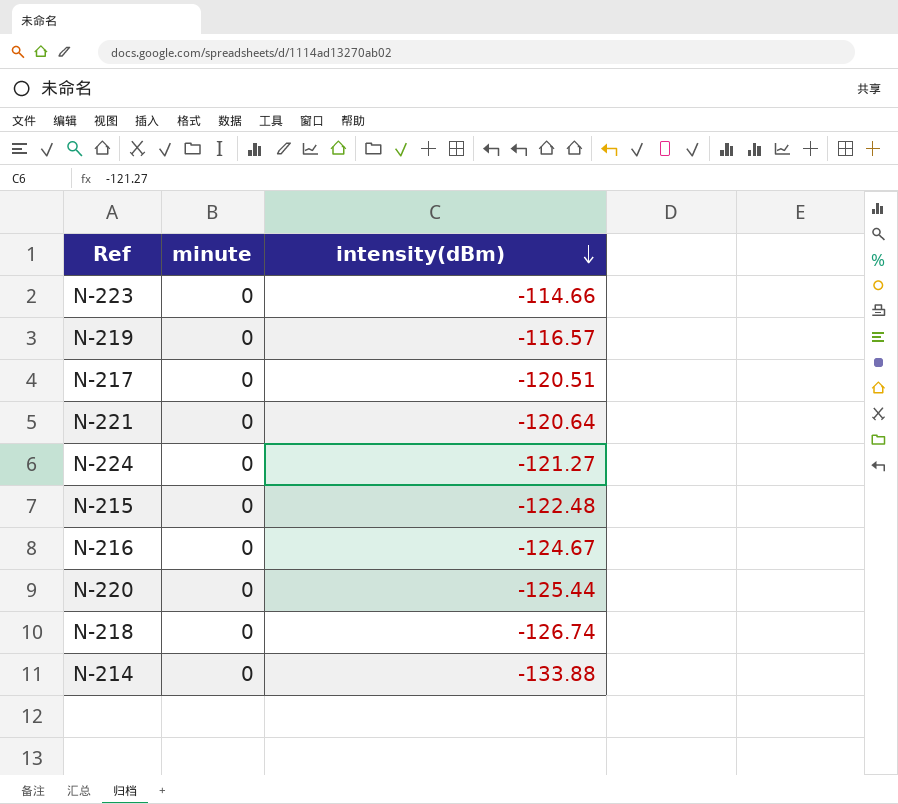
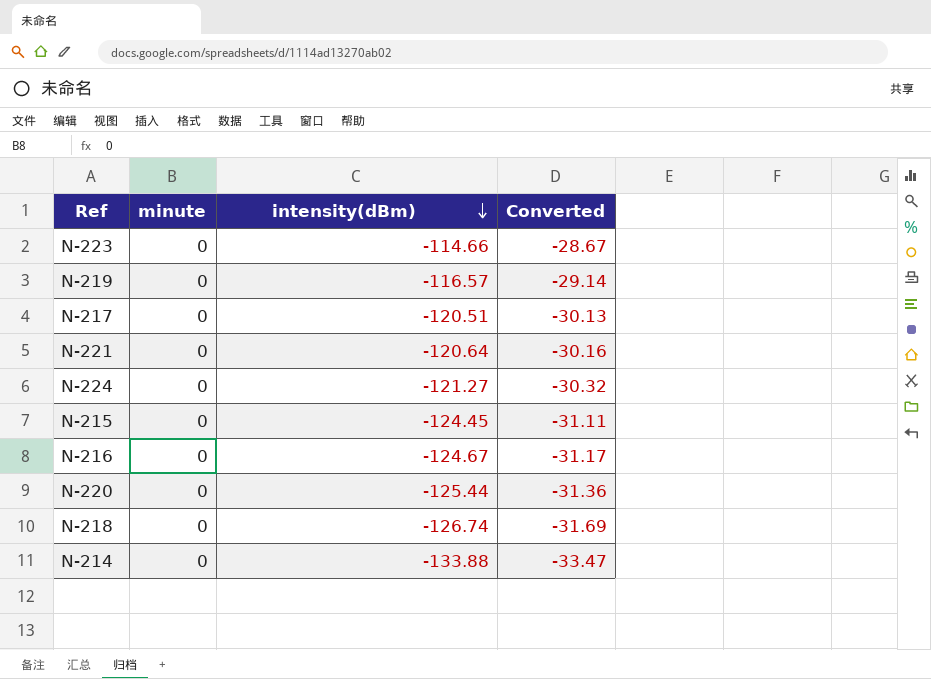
column Converted | formula: none -> [intensity(dBm)] * 0.25
N-215 | intensity(dBm): -122.48 -> -124.45

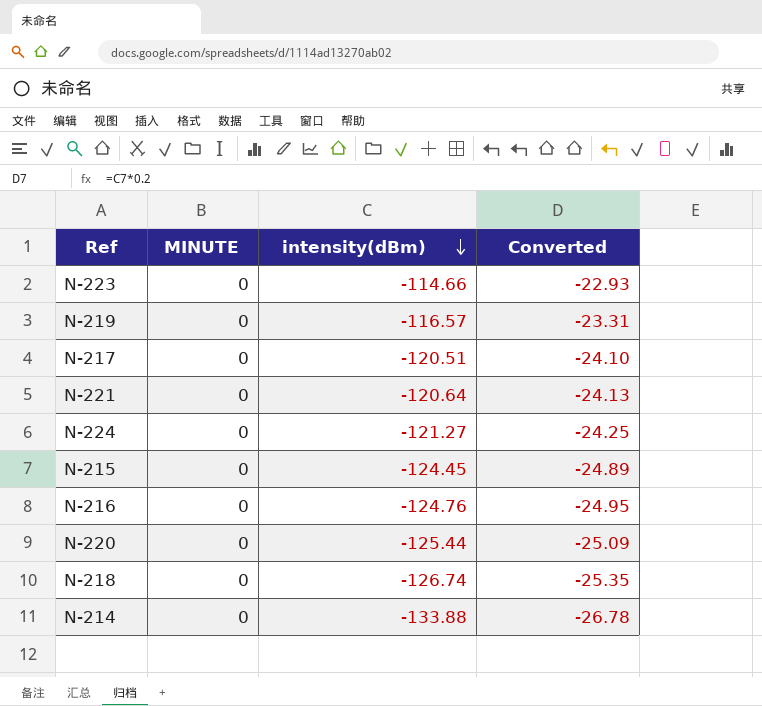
column name: minute -> MINUTE
column Converted | formula: [intensity(dBm)] * 0.25 -> [intensity(dBm)] * 0.2
N-216 | intensity(dBm): -124.67 -> -124.76

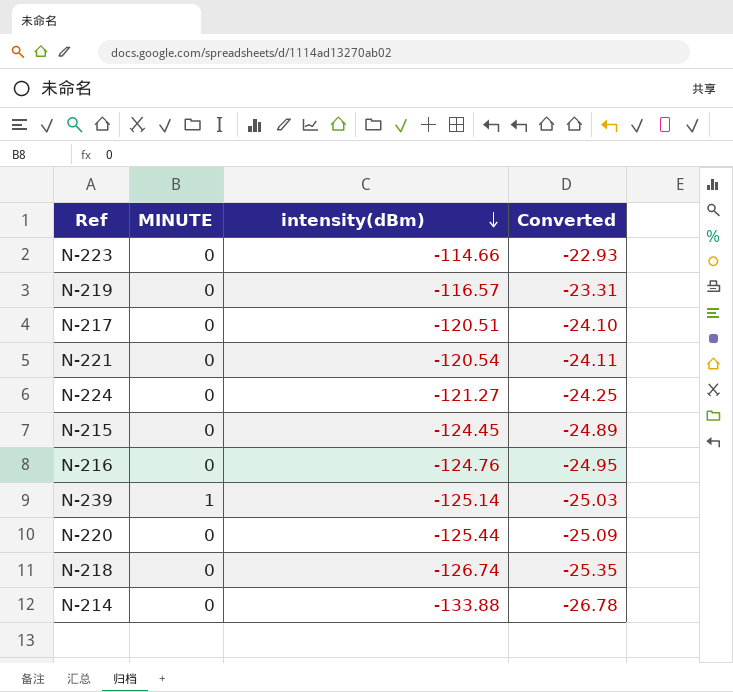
N-221 | intensity(dBm): -120.64 -> -120.54
N-221 | Converted: -24.13 -> -24.11
row N-239: none -> 1 | -125.14 | -25.03

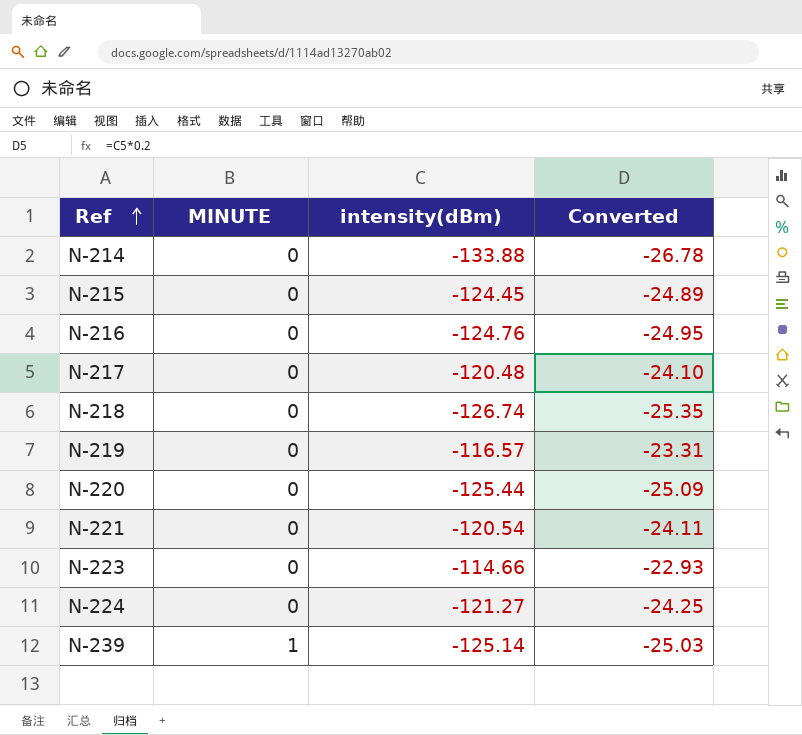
row order: intensity(dBm) descending -> Ref ascending
N-217 | intensity(dBm): -120.51 -> -120.48

